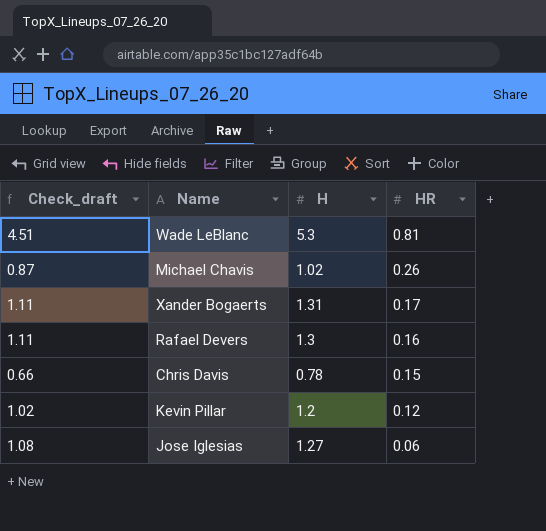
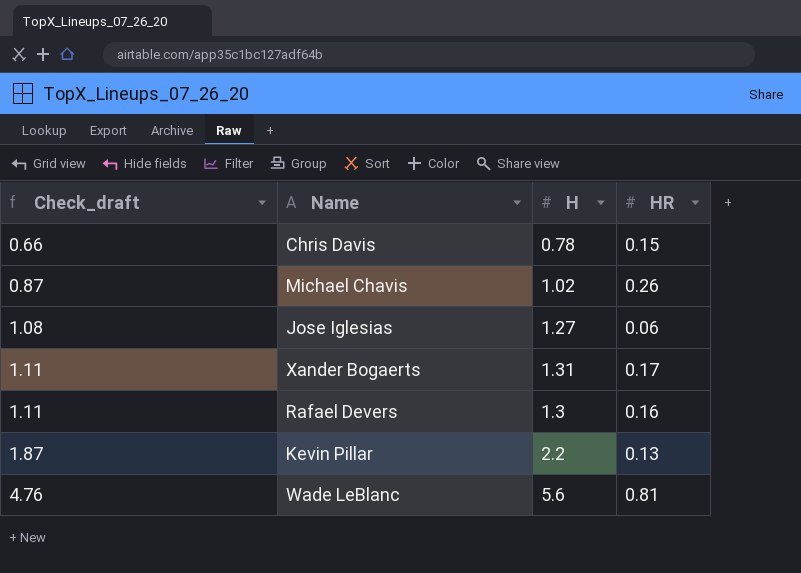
row order: HR descending -> Check_draft ascending
Kevin Pillar | Check_draft: 1.02 -> 1.87
Kevin Pillar | H: 1.2 -> 2.2
Kevin Pillar | HR: 0.12 -> 0.13
Wade LeBlanc | Check_draft: 4.51 -> 4.76
Wade LeBlanc | H: 5.3 -> 5.6

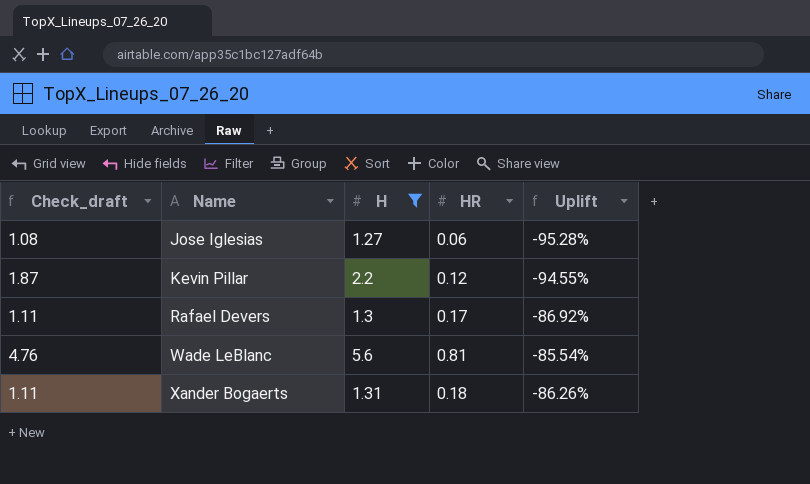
filter: none -> H >= 1.27
row order: Check_draft ascending -> Name ascending
column Uplift | formula: none -> ([HR] - [H]) / [H]
Kevin Pillar | HR: 0.13 -> 0.12
Rafael Devers | HR: 0.16 -> 0.17
Xander Bogaerts | HR: 0.17 -> 0.18

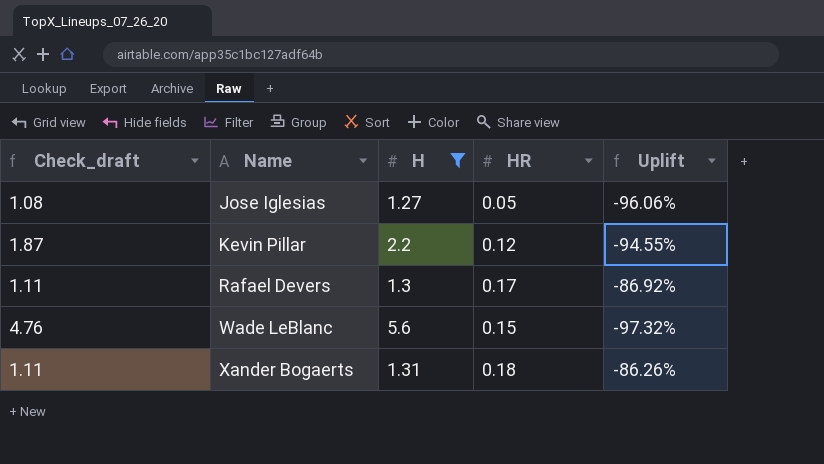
Jose Iglesias | HR: 0.06 -> 0.05
Jose Iglesias | Uplift: -95.28% -> -96.06%
Wade LeBlanc | HR: 0.81 -> 0.15
Wade LeBlanc | Uplift: -85.54% -> -97.32%

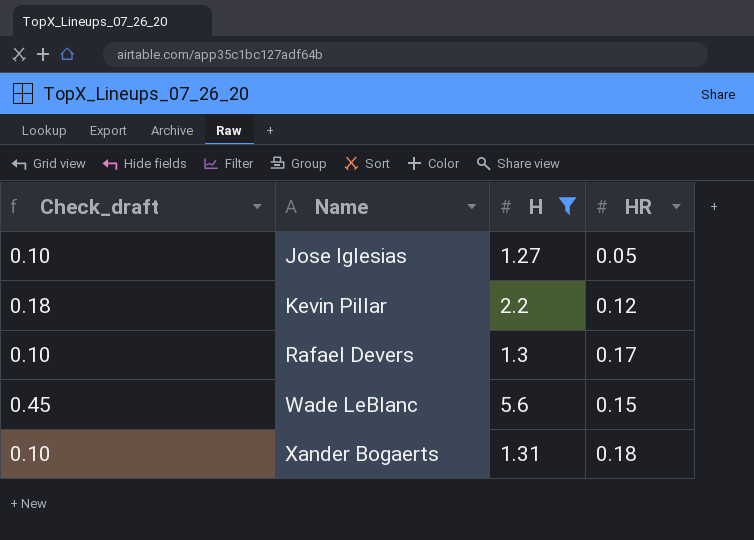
column Uplift | formula: ([HR] - [H]) / [H] -> none
column Check_draft | formula: [H] * 0.85 -> [H] * 0.08

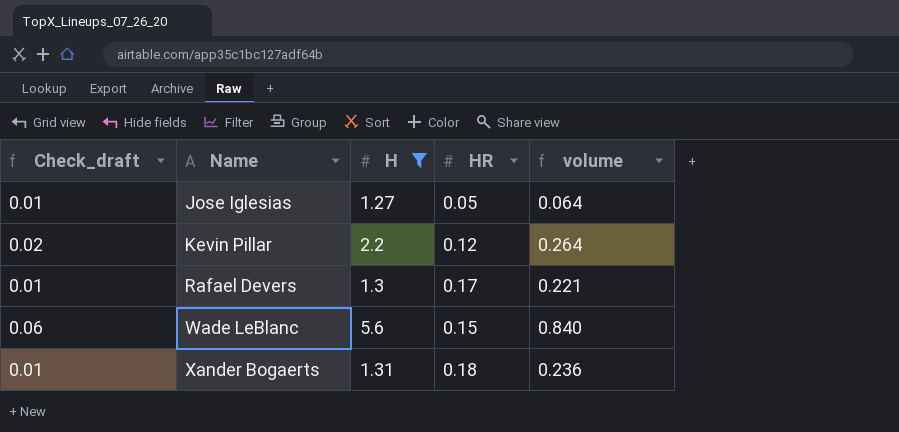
column Check_draft | formula: [H] * 0.08 -> [H] * 0.01
column volume | formula: none -> [H] * [HR]

